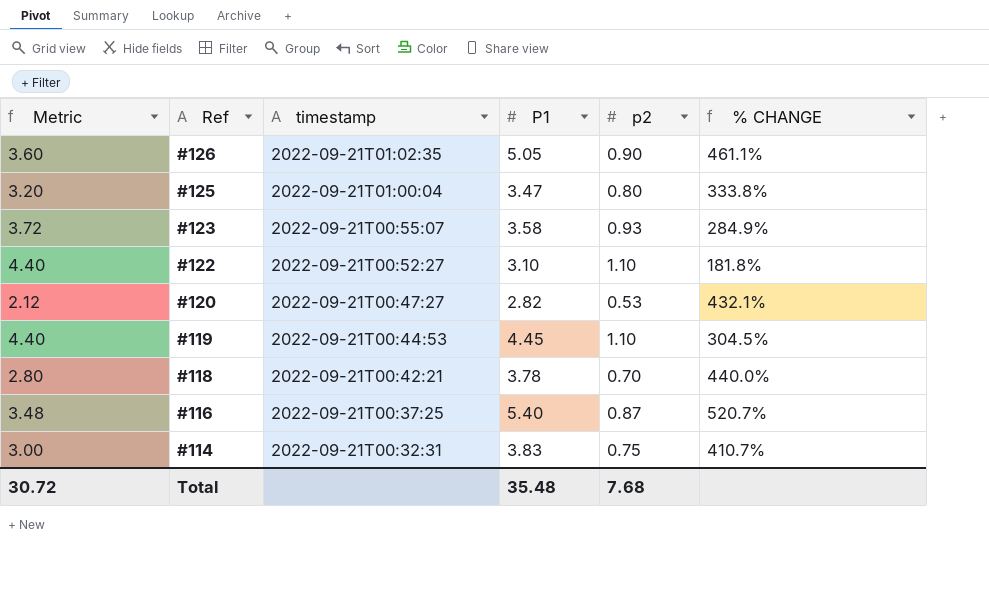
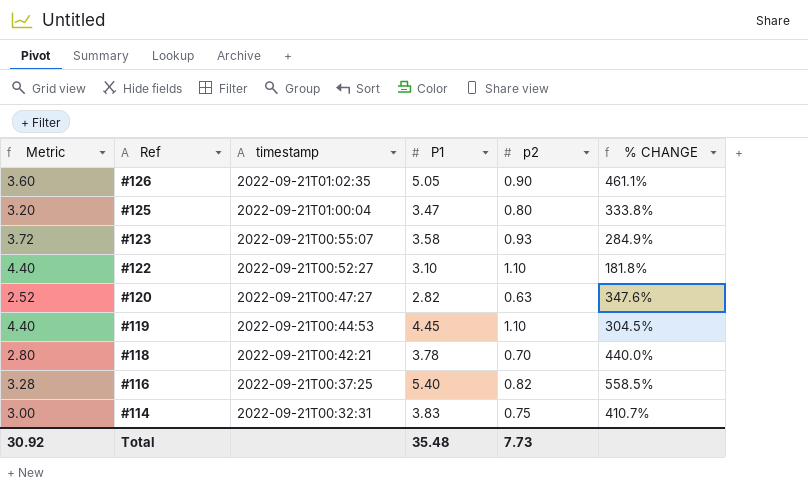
#120 | Metric: 2.12 -> 2.52
#120 | p2: 0.53 -> 0.63
#120 | % CHANGE: 432.1% -> 347.6%
#116 | Metric: 3.48 -> 3.28
#116 | p2: 0.87 -> 0.82
#116 | % CHANGE: 520.7% -> 558.5%
Total | Metric: 30.72 -> 30.92
Total | p2: 7.68 -> 7.73

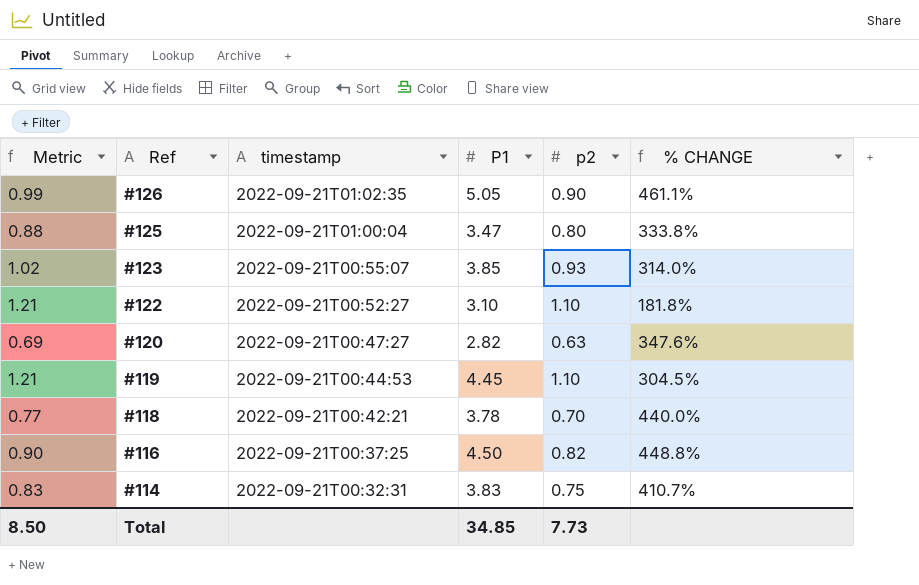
column Metric | formula: [p2] * 4 -> [p2] * 1.1
#123 | P1: 3.58 -> 3.85
#123 | % CHANGE: 284.9% -> 314.0%
#116 | P1: 5.40 -> 4.50
#116 | % CHANGE: 558.5% -> 448.8%
Total | Metric: 30.92 -> 8.50
Total | P1: 35.48 -> 34.85

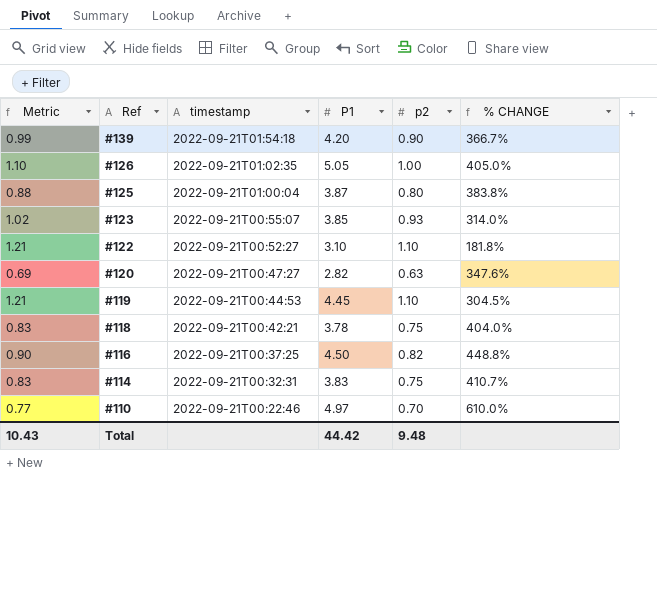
row #139: none -> 0.99 | 2022-09-21T01:54:18 | 4.20 | 0.90 | 366.7%
#126 | Metric: 0.99 -> 1.10
#126 | p2: 0.90 -> 1.00
#126 | % CHANGE: 461.1% -> 405.0%
#125 | P1: 3.47 -> 3.87
#125 | % CHANGE: 333.8% -> 383.8%
#118 | Metric: 0.77 -> 0.83
#118 | p2: 0.70 -> 0.75
#118 | % CHANGE: 440.0% -> 404.0%
row #110: none -> 0.77 | 2022-09-21T00:22:46 | 4.97 | 0.70 | 610.0%
Total | Metric: 8.50 -> 10.43
Total | P1: 34.85 -> 44.42
Total | p2: 7.73 -> 9.48

